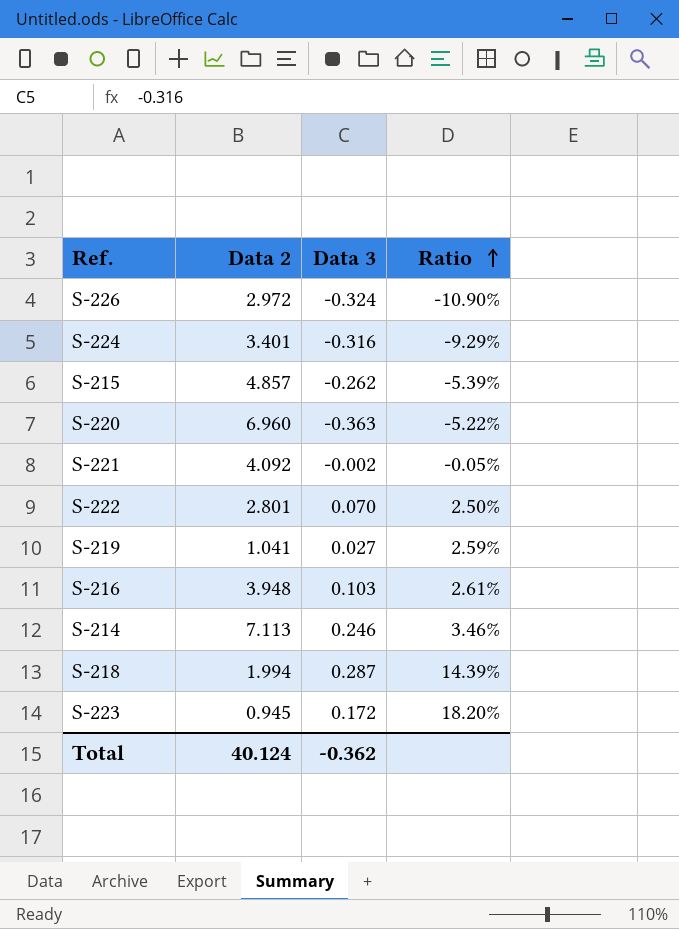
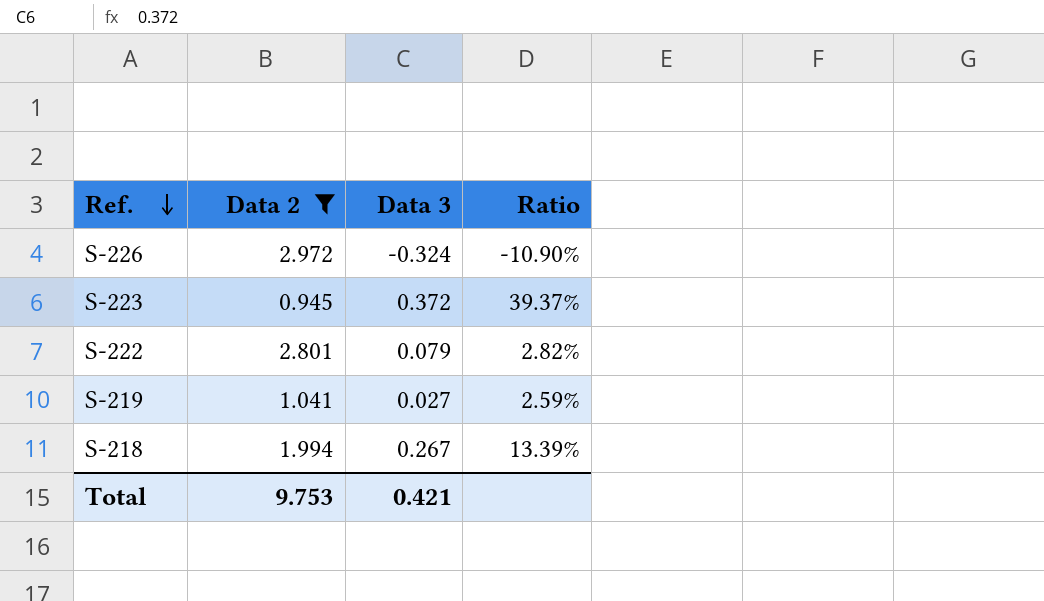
filter: none -> Data 2 <= 2.972
row order: Ratio ascending -> Ref. descending
S-223 | Data 3: 0.172 -> 0.372
S-223 | Ratio: 18.20% -> 39.37%
S-222 | Data 3: 0.070 -> 0.079
S-222 | Ratio: 2.50% -> 2.82%
S-218 | Data 3: 0.287 -> 0.267
S-218 | Ratio: 14.39% -> 13.39%
Total | Data 2: 40.124 -> 9.753
Total | Data 3: -0.362 -> 0.421

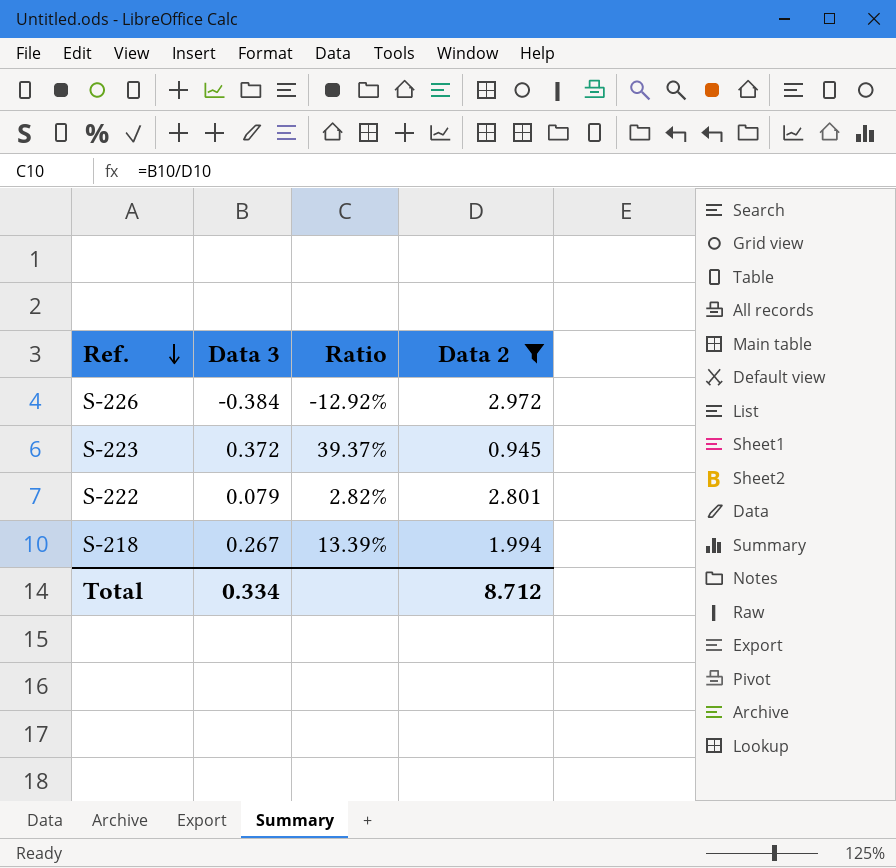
column Data 2 | position: 2 -> 4
row S-219: 1.041 | 0.027 | 2.59% -> none
S-226 | Data 3: -0.324 -> -0.384
S-226 | Ratio: -10.90% -> -12.92%
Total | Data 3: 0.421 -> 0.334
Total | Data 2: 9.753 -> 8.712

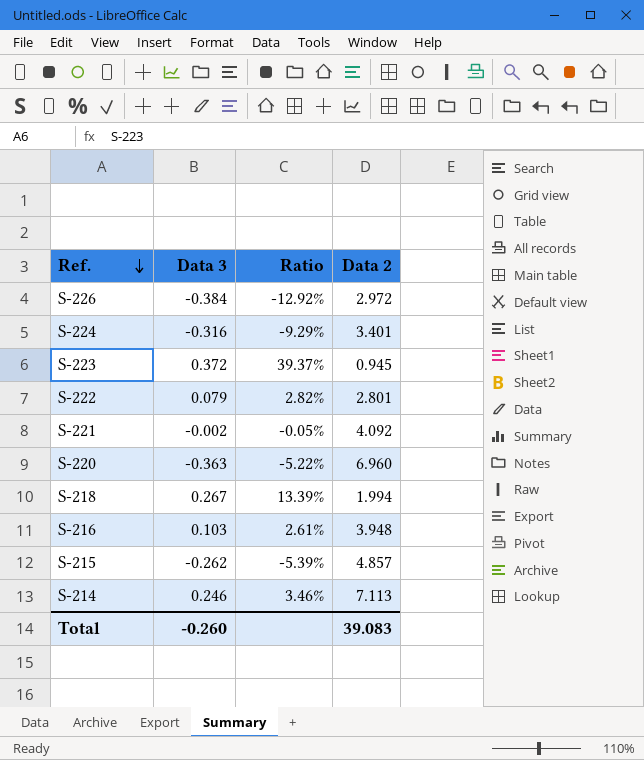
filter: Data 2 <= 2.972 -> none
Total | Data 3: 0.334 -> -0.260
Total | Data 2: 8.712 -> 39.083

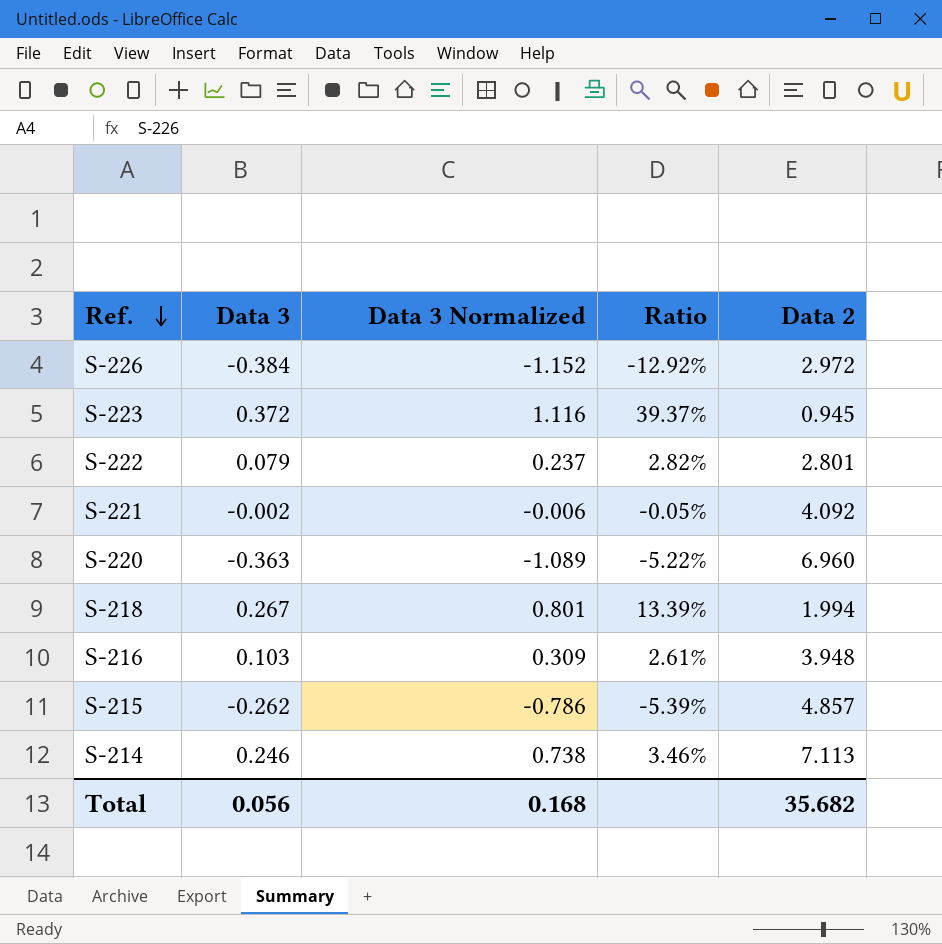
column Data 3 Normalized | formula: none -> [Data 3] * 3
row S-224: -0.316 | -9.29% | 3.401 -> none
Total | Data 3: -0.260 -> 0.056
Total | Data 2: 39.083 -> 35.682

